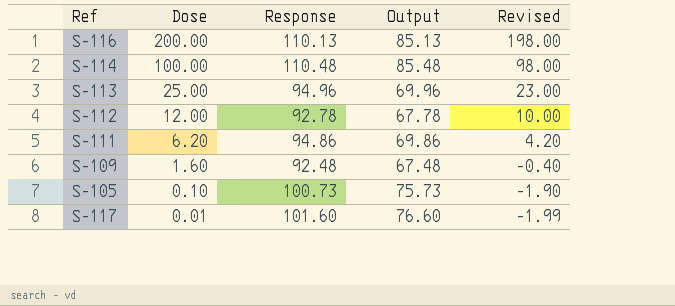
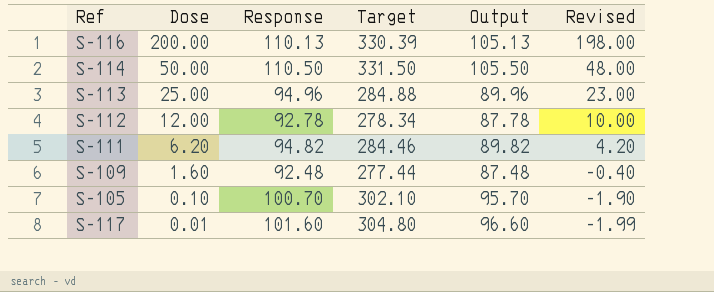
column Target | formula: none -> [Response] * 3
column Output | formula: [Response] - 25 -> [Response] - 5
S-114 | Dose: 100.00 -> 50.00
S-114 | Response: 110.48 -> 110.50
S-114 | Revised: 98.00 -> 48.00
S-111 | Response: 94.86 -> 94.82
S-105 | Response: 100.73 -> 100.70

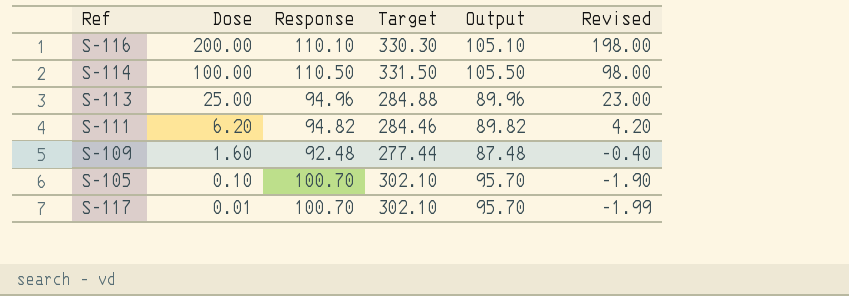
row S-112: 12.00 | 92.78 | 278.34 | 87.78 | 10.00 -> none
S-116 | Response: 110.13 -> 110.10
S-116 | Target: 330.39 -> 330.30
S-116 | Output: 105.13 -> 105.10
S-114 | Dose: 50.00 -> 100.00
S-114 | Revised: 48.00 -> 98.00
S-117 | Response: 101.60 -> 100.70
S-117 | Target: 304.80 -> 302.10
S-117 | Output: 96.60 -> 95.70

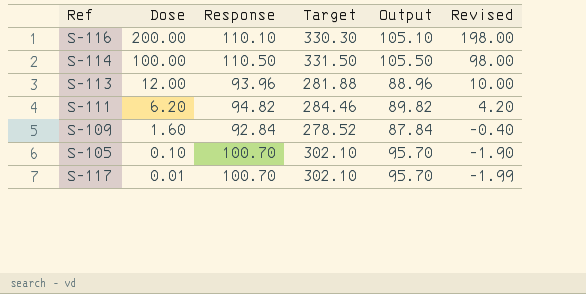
S-113 | Dose: 25.00 -> 12.00
S-113 | Response: 94.96 -> 93.96
S-113 | Target: 284.88 -> 281.88
S-113 | Output: 89.96 -> 88.96
S-113 | Revised: 23.00 -> 10.00
S-109 | Response: 92.48 -> 92.84
S-109 | Target: 277.44 -> 278.52
S-109 | Output: 87.48 -> 87.84

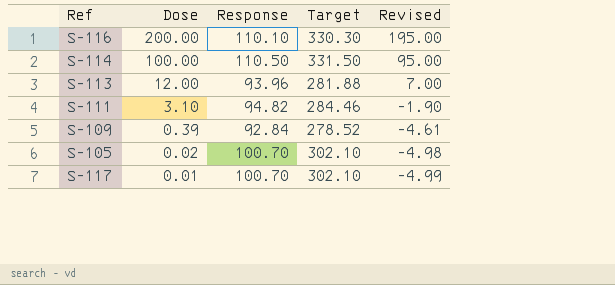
column Output | formula: [Response] - 5 -> none
column Revised | formula: [Dose] - 2 -> [Dose] - 5
S-111 | Dose: 6.20 -> 3.10
S-109 | Dose: 1.60 -> 0.39
S-105 | Dose: 0.10 -> 0.02

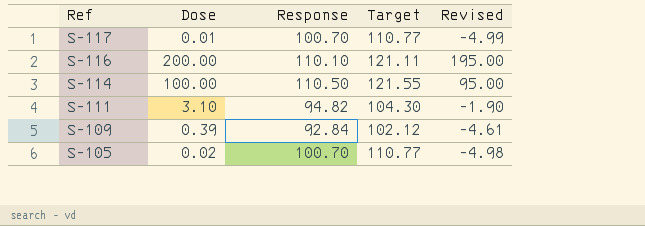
row order: Dose descending -> Ref descending
column Target | formula: [Response] * 3 -> [Response] * 1.1
row S-113: 12.00 | 93.96 | 281.88 | 7.00 -> none

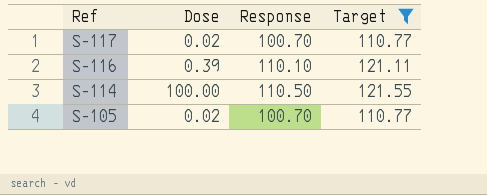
filter: none -> Target >= 110.77
column Revised | formula: [Dose] - 5 -> none
S-117 | Dose: 0.01 -> 0.02
S-116 | Dose: 200.00 -> 0.39

